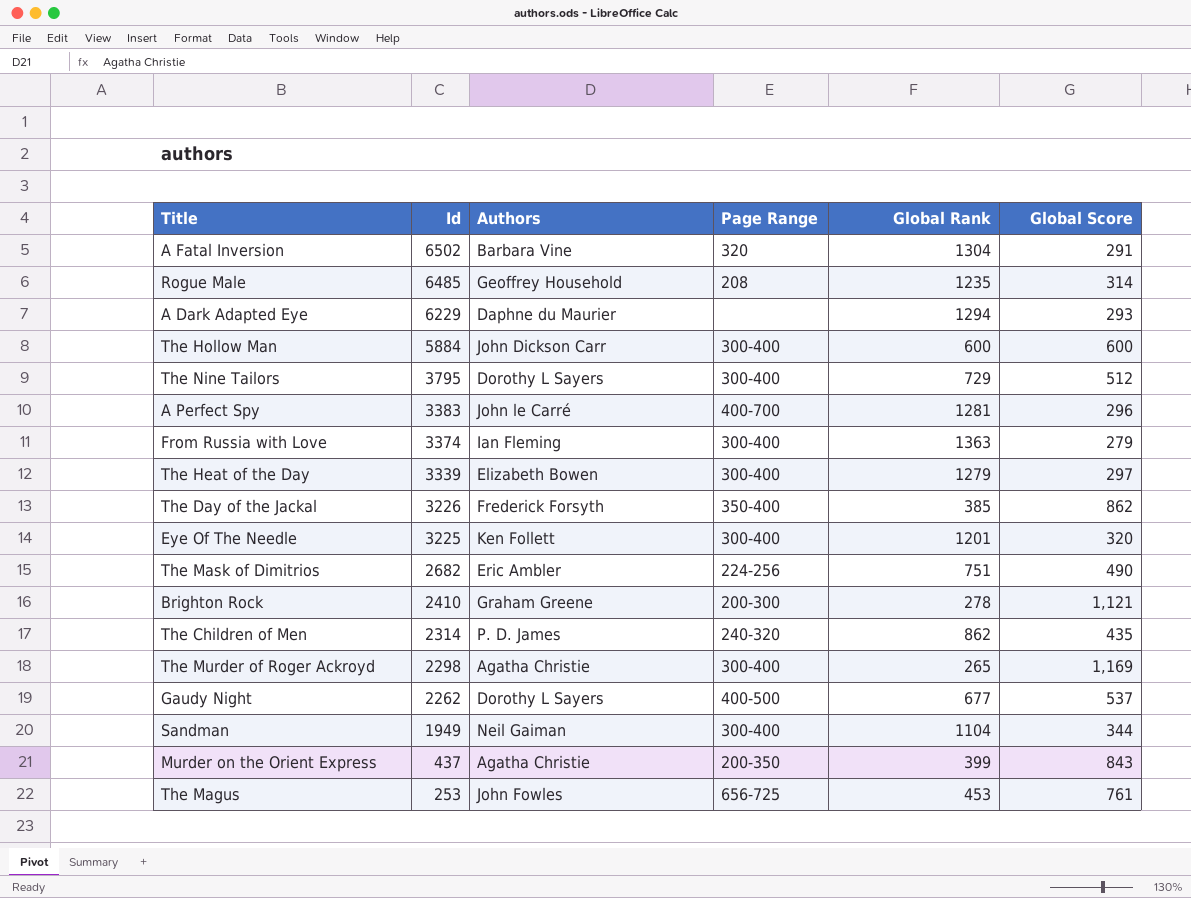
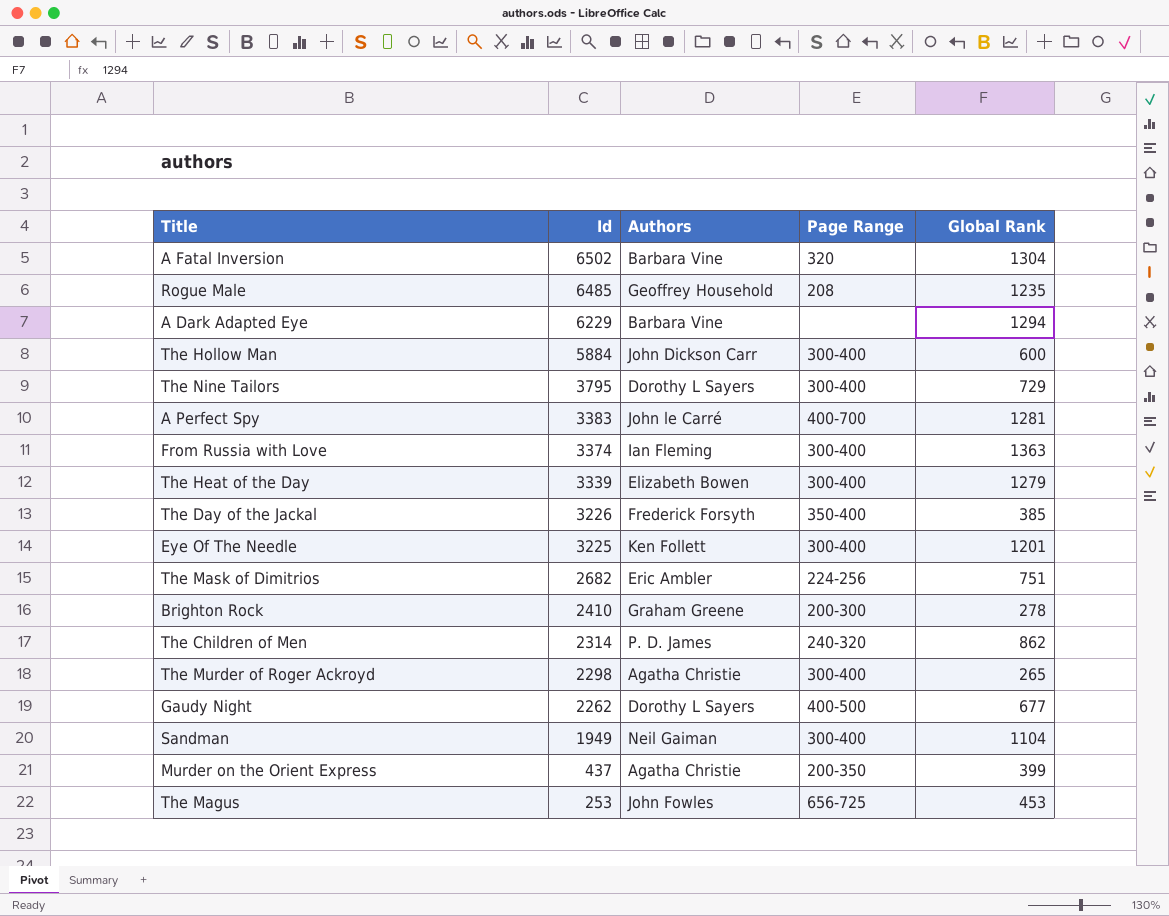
column Global Score | position: 6 -> none
A Dark Adapted Eye | Authors: Daphne du Maurier -> Barbara Vine

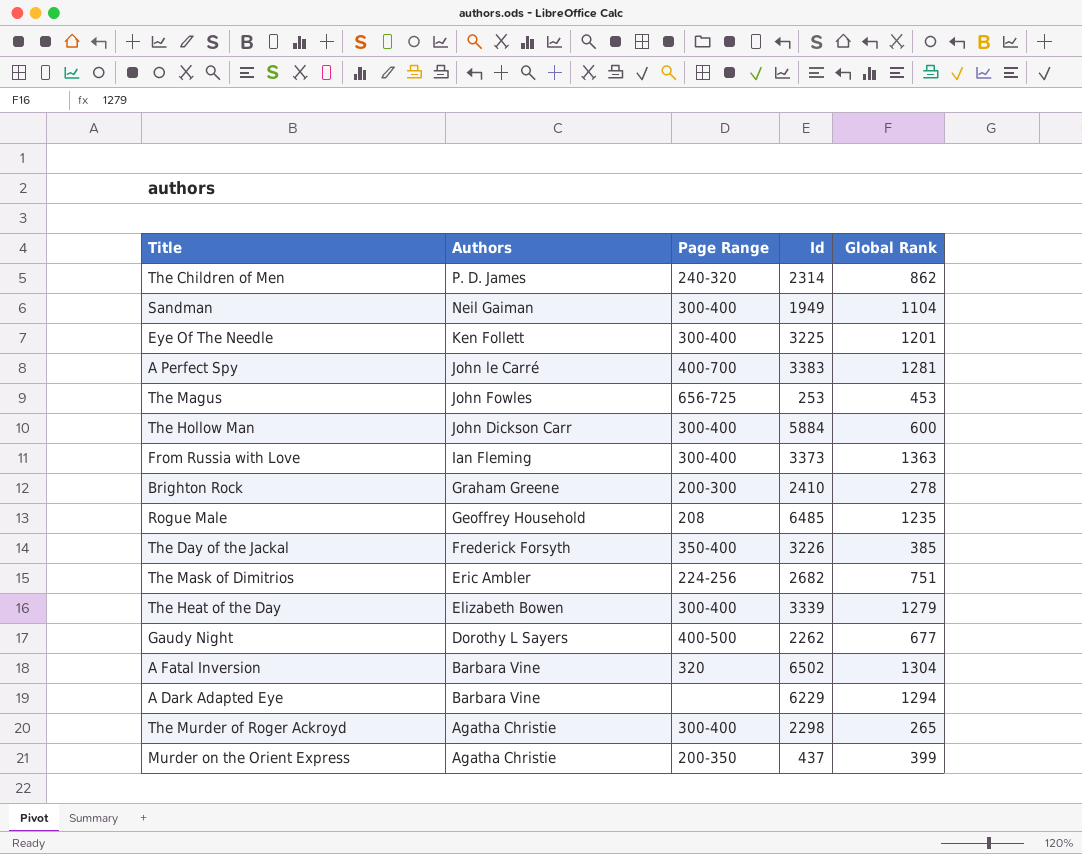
row order: Id descending -> Authors descending
column Id | position: 2 -> 4
row The Nine Tailors: 3795 | Dorothy L Sayers | 300-400 | 729 -> none
From Russia with Love | Id: 3374 -> 3373

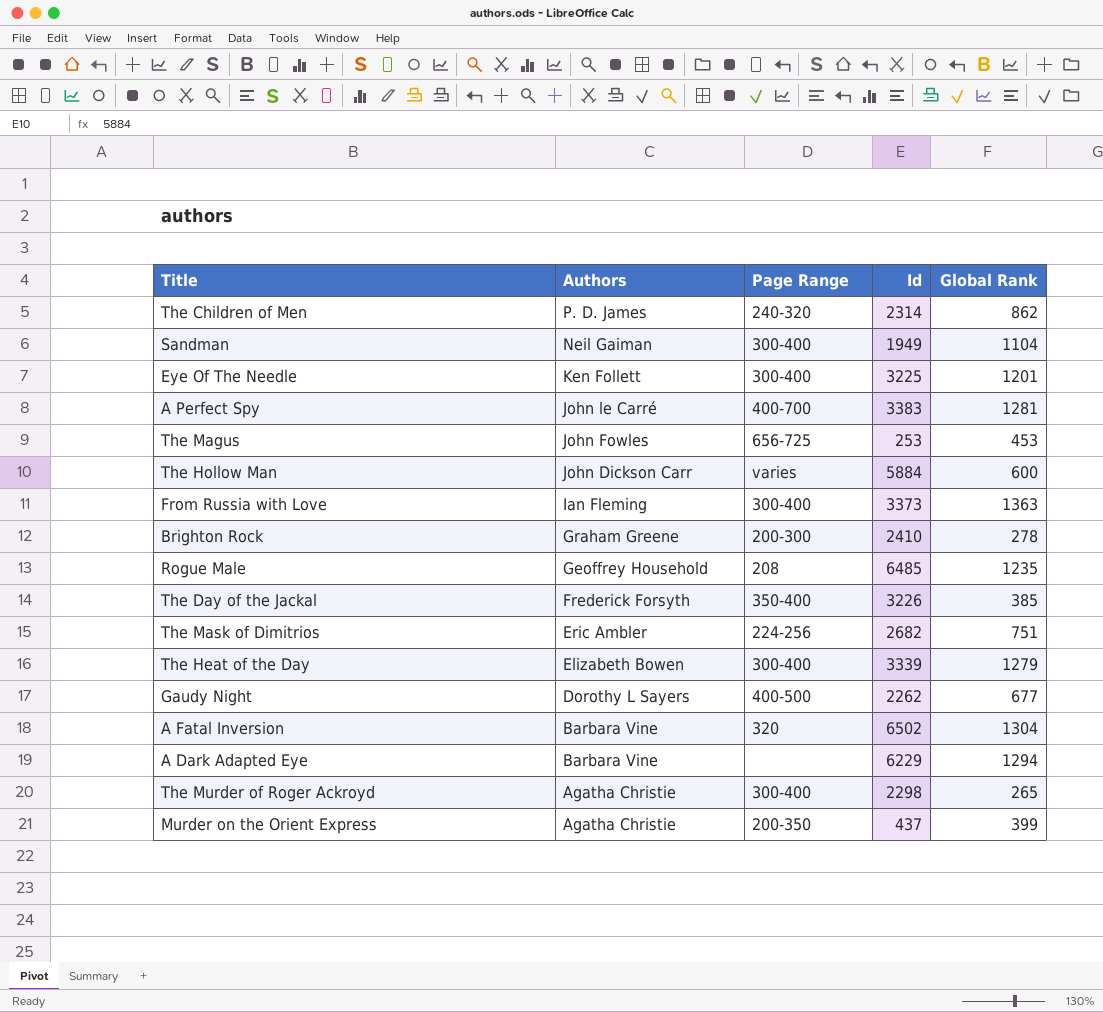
The Hollow Man | Page Range: 300-400 -> varies

